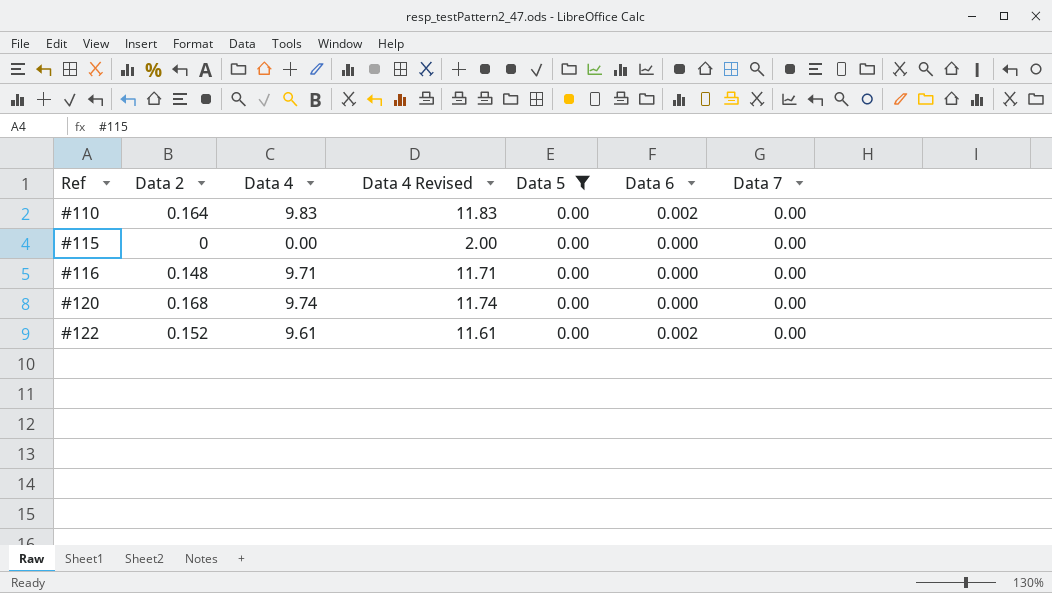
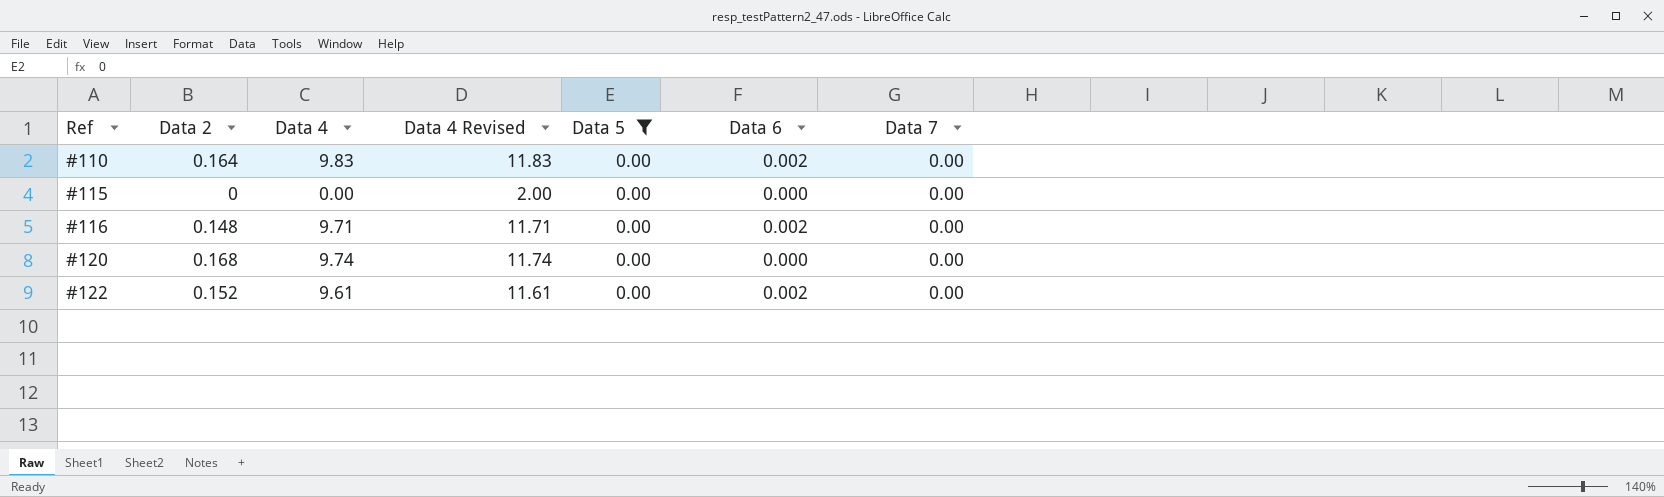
#116 | Data 6: 0.000 -> 0.002

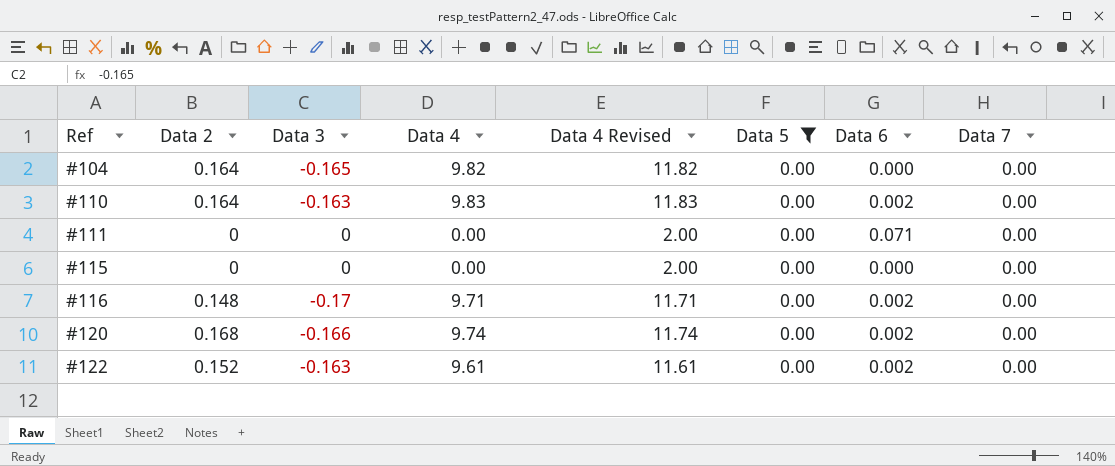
column Data 3 | position: none -> 3
row #104: none -> 0.164 | -0.165 | 9.82 | 11.82 | 0.00 | 0.000 | 0.00
row #111: none -> 0 | 0 | 0.00 | 2.00 | 0.00 | 0.071 | 0.00
#120 | Data 6: 0.000 -> 0.002

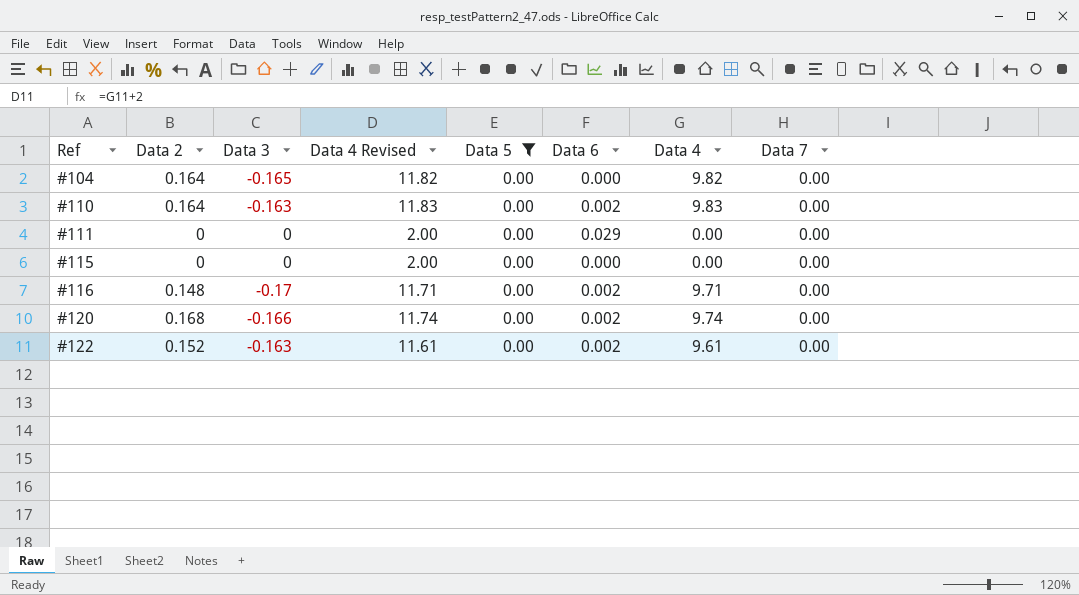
column Data 4 | position: 4 -> 7
#111 | Data 6: 0.071 -> 0.029

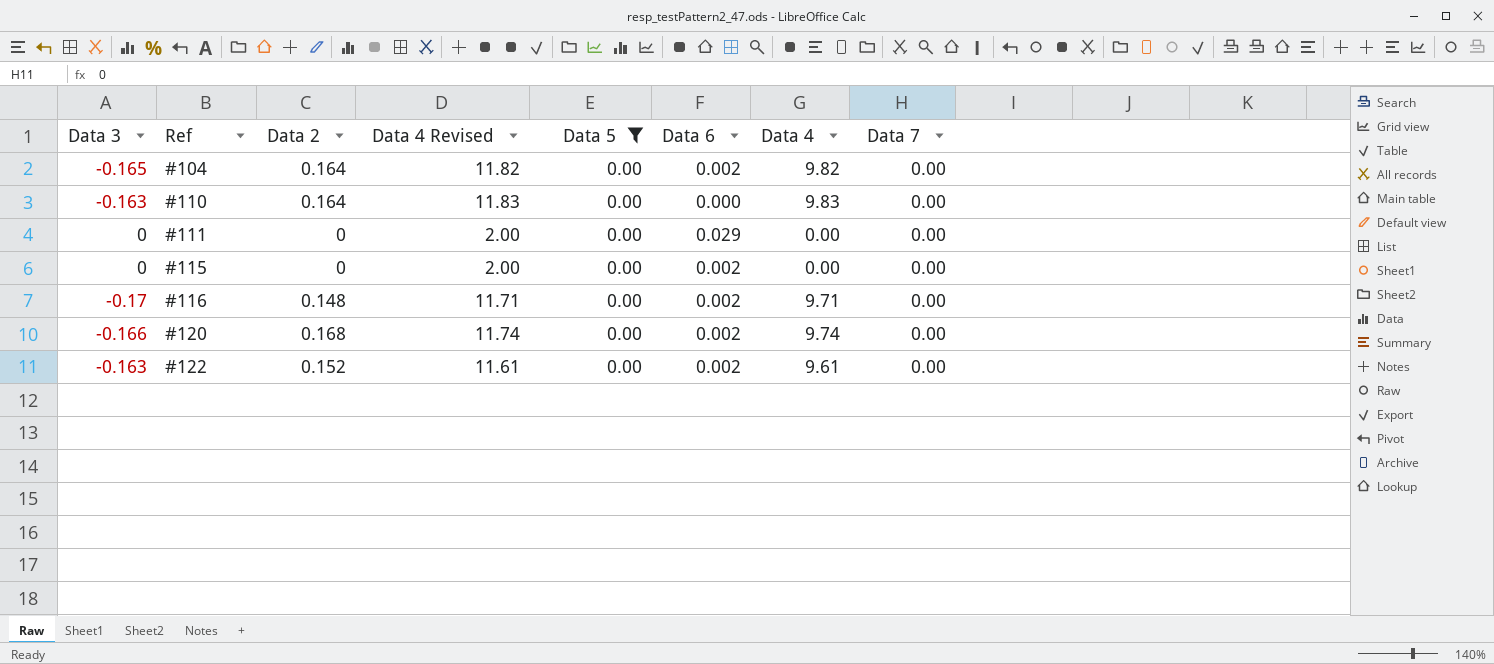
column Data 3 | position: 3 -> 1
#104 | Data 6: 0.000 -> 0.002
#110 | Data 6: 0.002 -> 0.000
#115 | Data 6: 0.000 -> 0.002

